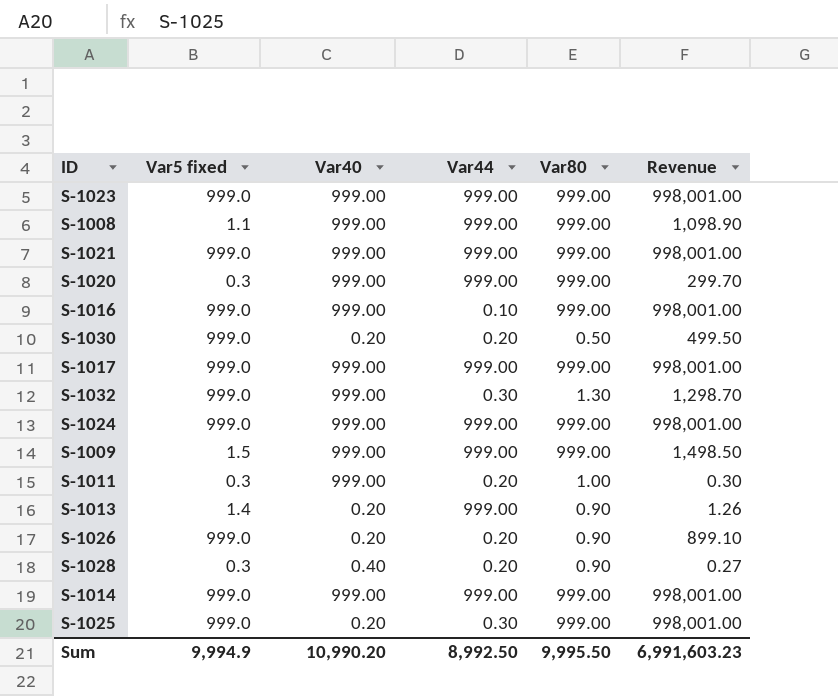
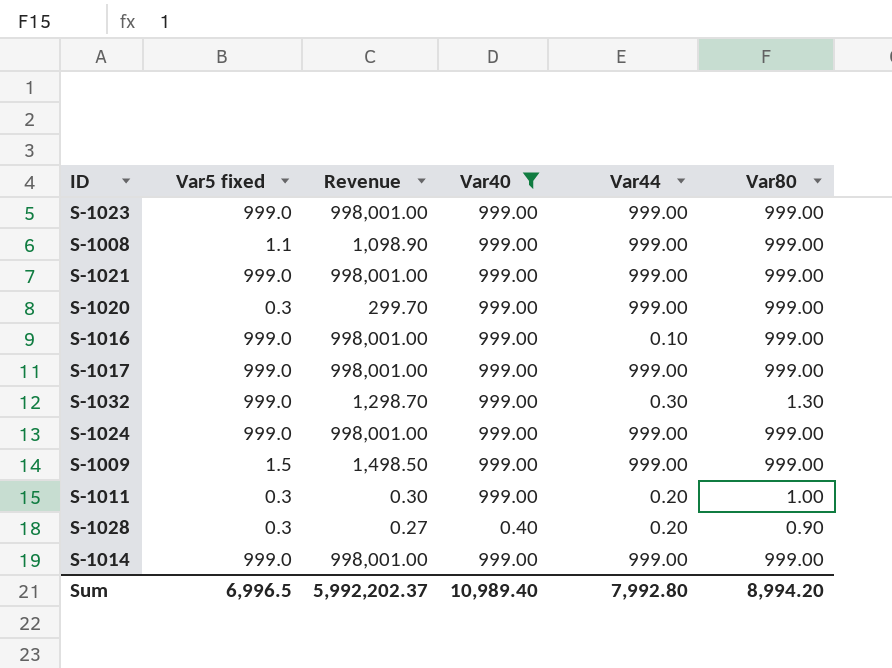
filter: none -> Var40 != 0.20
column Revenue | position: 6 -> 3
Sum | Var5 fixed: 9,994.9 -> 6,996.5
Sum | Revenue: 6,991,603.23 -> 5,992,202.37
Sum | Var40: 10,990.20 -> 10,989.40
Sum | Var44: 8,992.50 -> 7,992.80
Sum | Var80: 9,995.50 -> 8,994.20

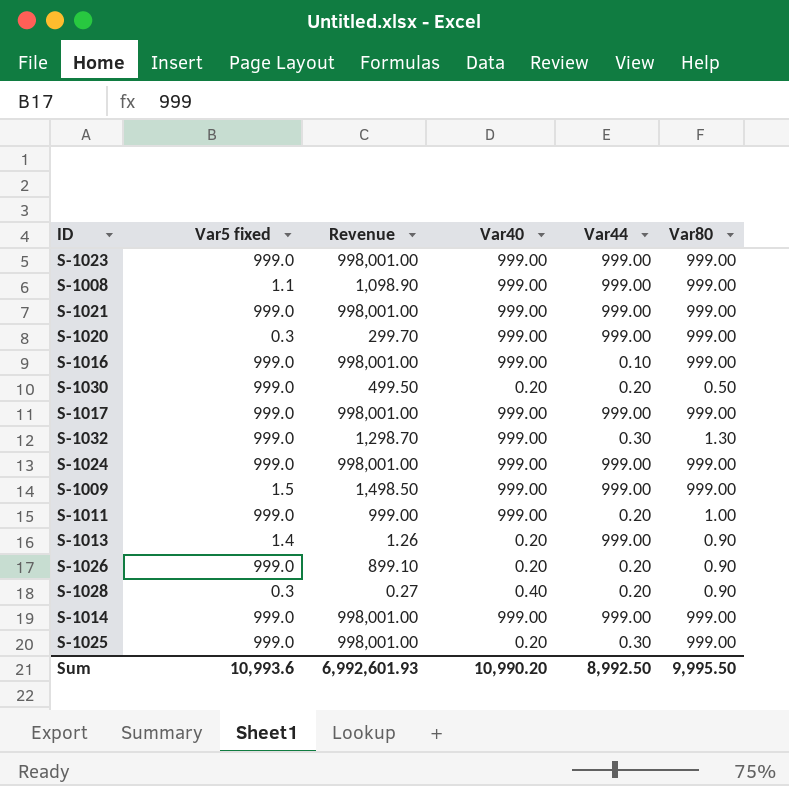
filter: Var40 != 0.20 -> none
S-1011 | Var5 fixed: 0.3 -> 999.0
S-1011 | Revenue: 0.30 -> 999.00
Sum | Var5 fixed: 6,996.5 -> 10,993.6
Sum | Revenue: 5,992,202.37 -> 6,992,601.93
Sum | Var40: 10,989.40 -> 10,990.20
Sum | Var44: 7,992.80 -> 8,992.50
Sum | Var80: 8,994.20 -> 9,995.50

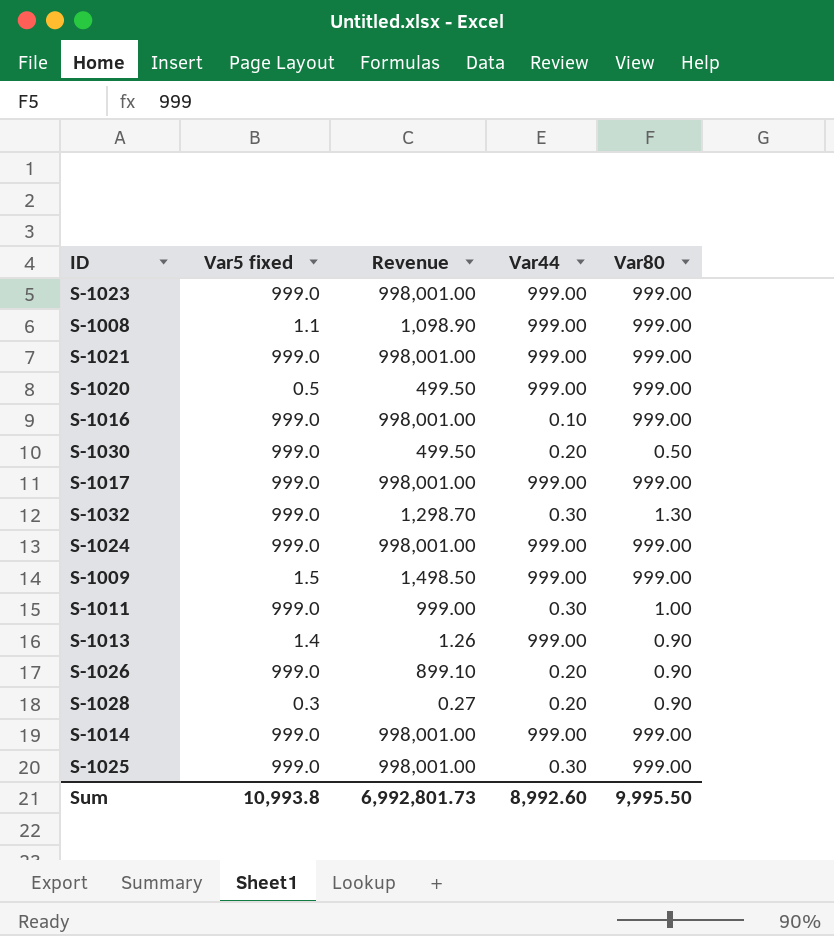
column Var40 | position: 4 -> none
S-1020 | Var5 fixed: 0.3 -> 0.5
S-1020 | Revenue: 299.70 -> 499.50
S-1011 | Var44: 0.20 -> 0.30
Sum | Var5 fixed: 10,993.6 -> 10,993.8
Sum | Revenue: 6,992,601.93 -> 6,992,801.73
Sum | Var44: 8,992.50 -> 8,992.60

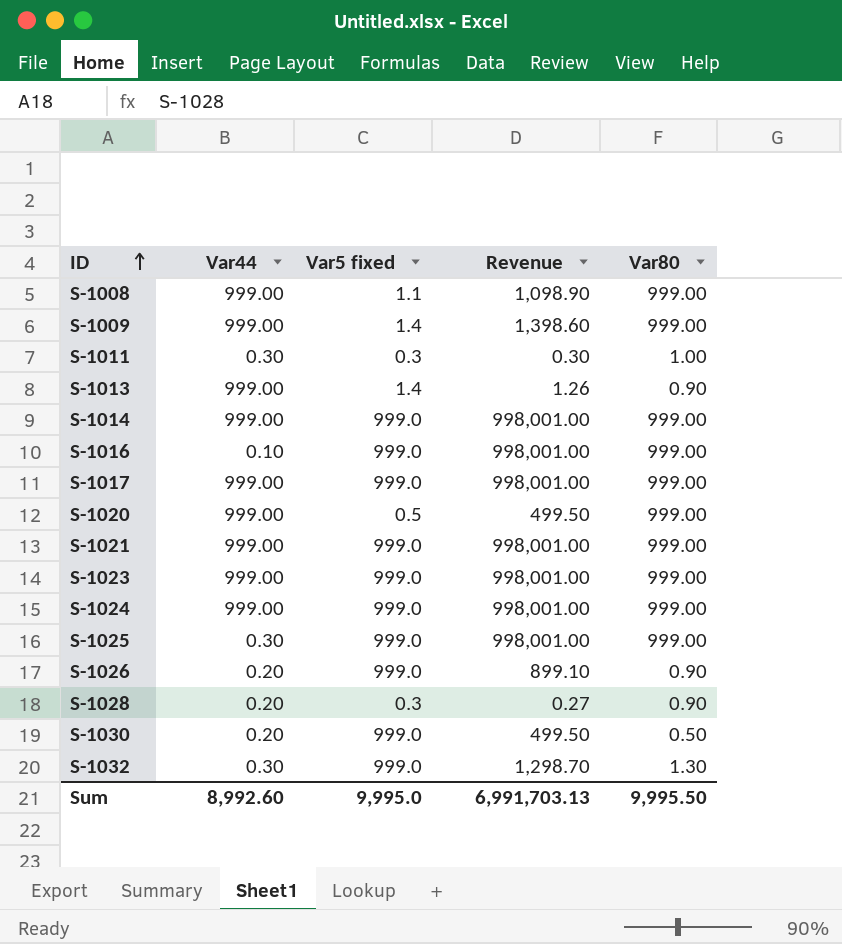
row order: none -> ID ascending
column Var44 | position: 4 -> 2
S-1009 | Var5 fixed: 1.5 -> 1.4
S-1009 | Revenue: 1,498.50 -> 1,398.60
S-1011 | Var5 fixed: 999.0 -> 0.3
S-1011 | Revenue: 999.00 -> 0.30
Sum | Var5 fixed: 10,993.8 -> 9,995.0
Sum | Revenue: 6,992,801.73 -> 6,991,703.13

